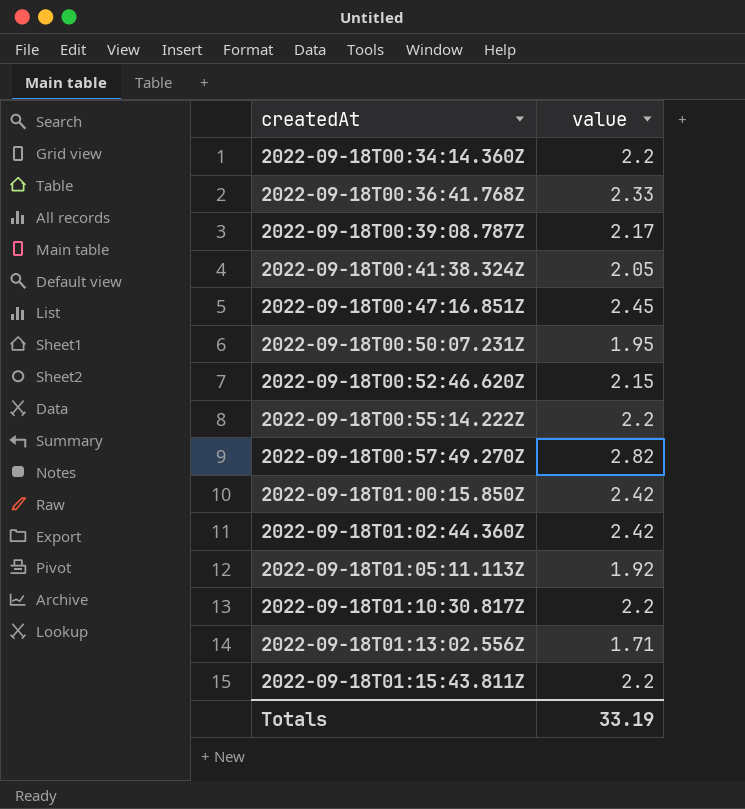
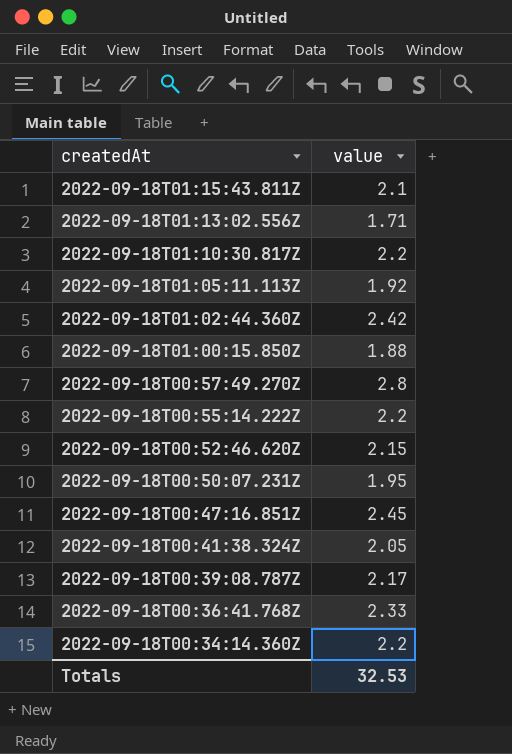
row order: createdAt ascending -> createdAt descending
2022-09-18T01:15:43.811Z | value: 2.2 -> 2.1
2022-09-18T01:00:15.850Z | value: 2.42 -> 1.88
2022-09-18T00:57:49.270Z | value: 2.82 -> 2.8
Totals | value: 33.19 -> 32.53

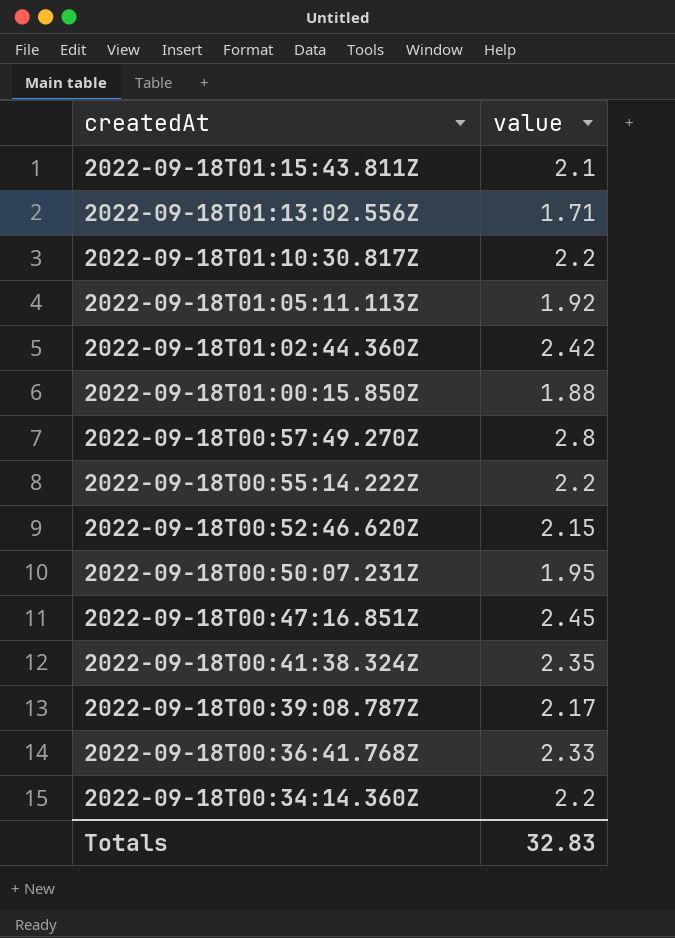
2022-09-18T00:41:38.324Z | value: 2.05 -> 2.35
Totals | value: 32.53 -> 32.83

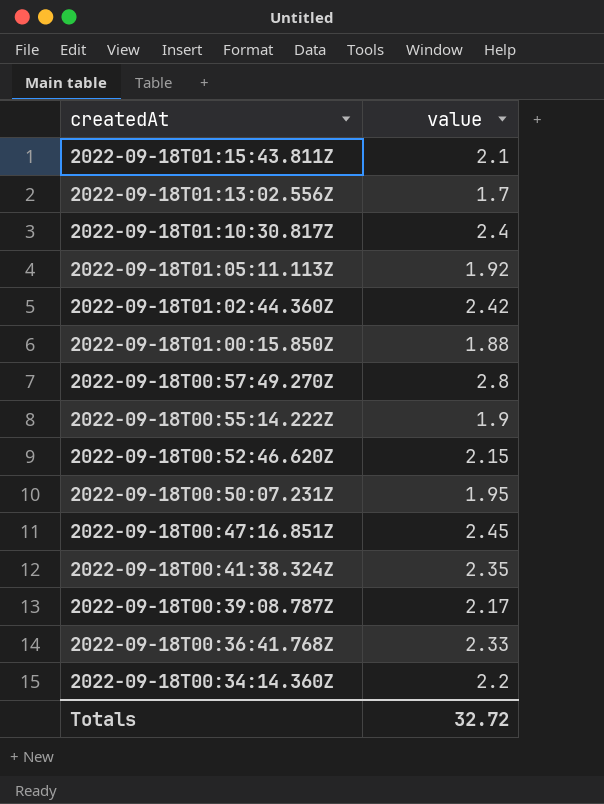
2022-09-18T01:13:02.556Z | value: 1.71 -> 1.7
2022-09-18T01:10:30.817Z | value: 2.2 -> 2.4
2022-09-18T00:55:14.222Z | value: 2.2 -> 1.9
Totals | value: 32.83 -> 32.72

